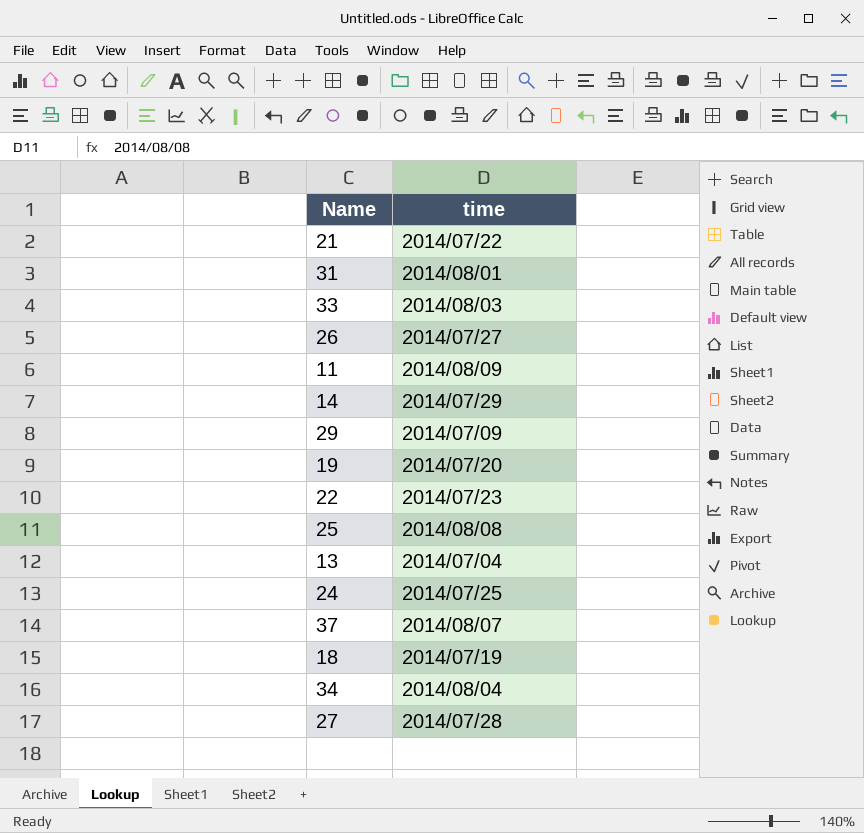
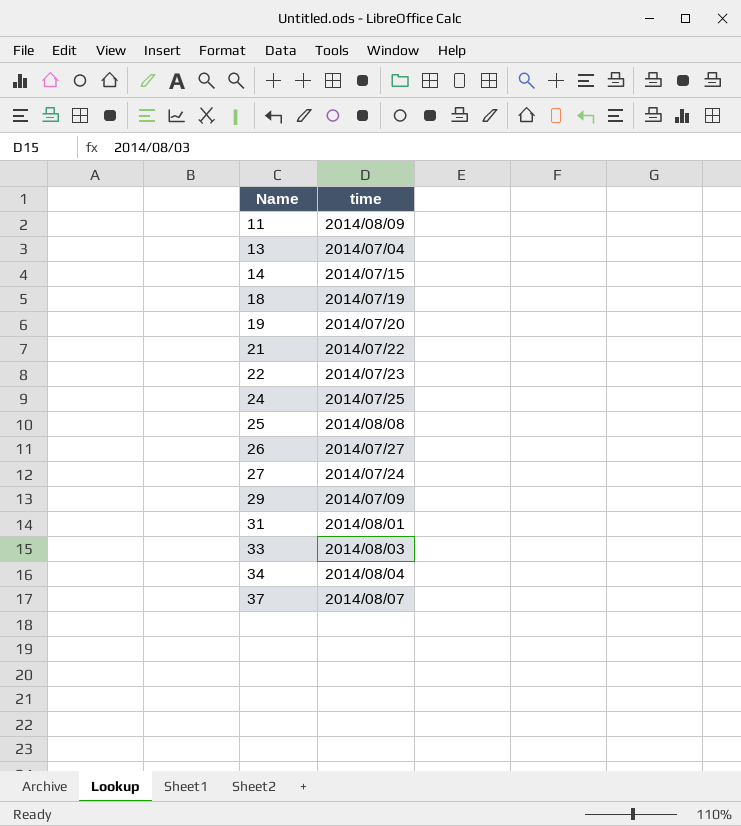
row order: none -> Name ascending
14 | time: 2014/07/29 -> 2014/07/15
27 | time: 2014/07/28 -> 2014/07/24

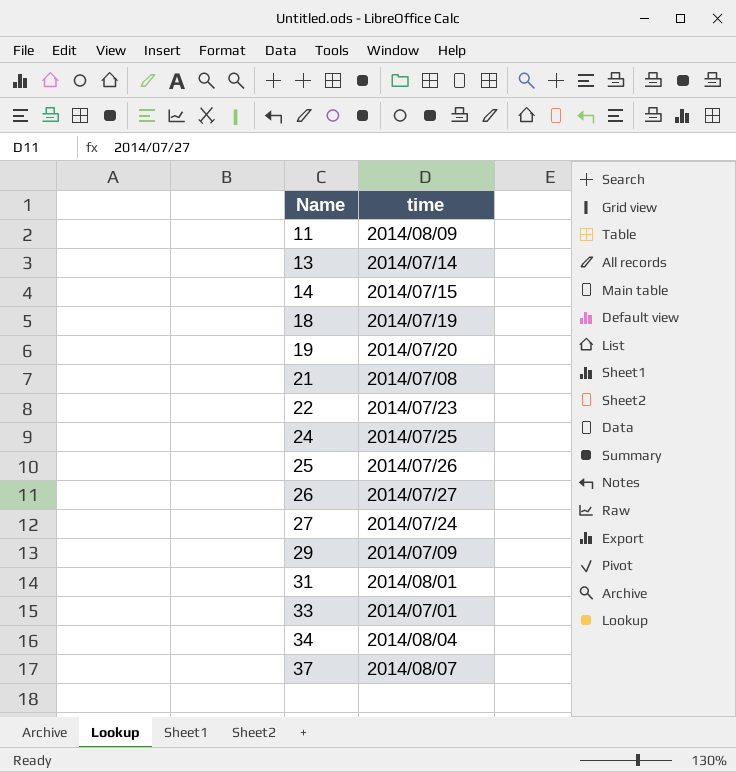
13 | time: 2014/07/04 -> 2014/07/14
21 | time: 2014/07/22 -> 2014/07/08
25 | time: 2014/08/08 -> 2014/07/26
33 | time: 2014/08/03 -> 2014/07/01

